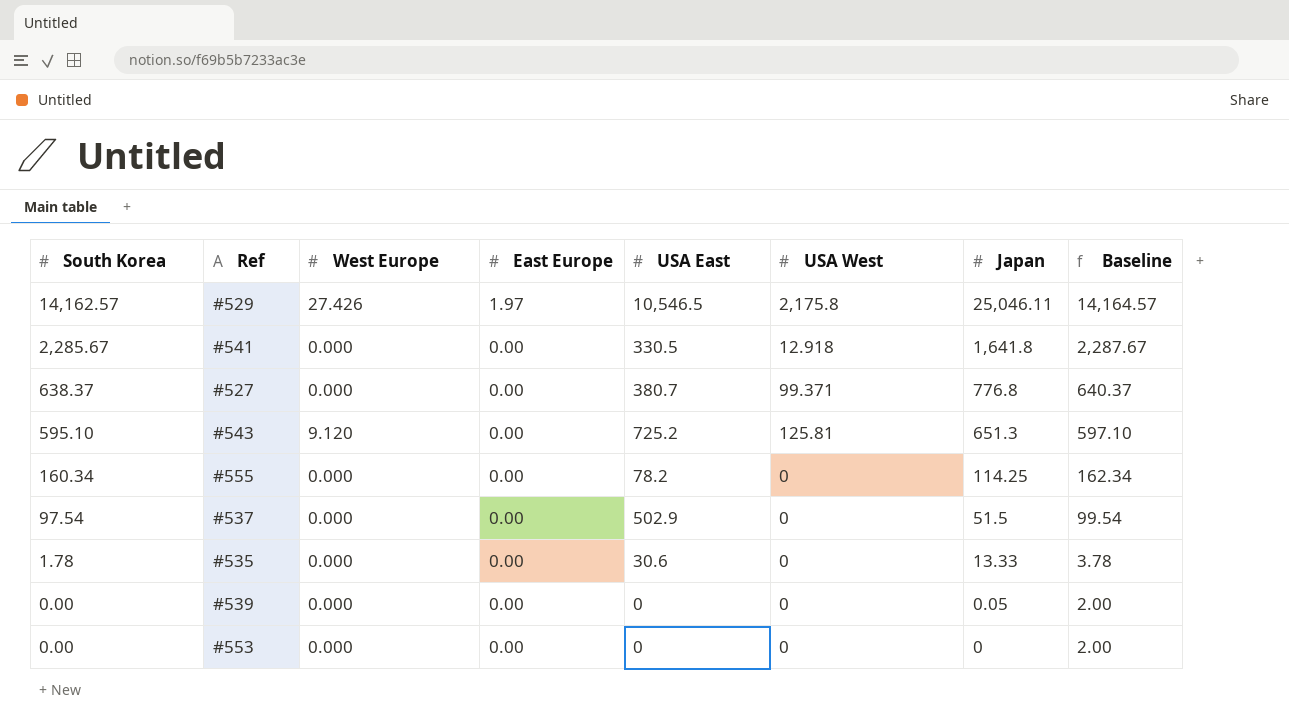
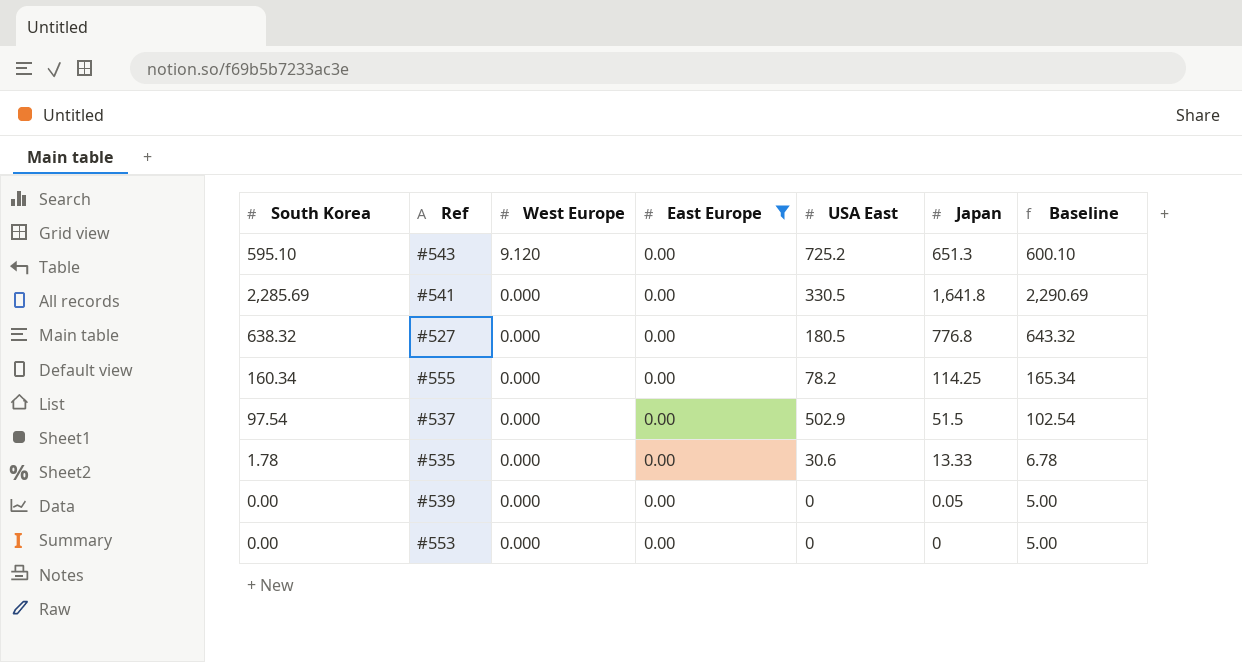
filter: none -> East Europe = 0.00
row order: South Korea descending -> West Europe descending
column USA West | position: 6 -> none
column Baseline | formula: [South Korea] + 2 -> [South Korea] + 5
#541 | South Korea: 2,285.67 -> 2,285.69
#527 | South Korea: 638.37 -> 638.32
#527 | USA East: 380.7 -> 180.5

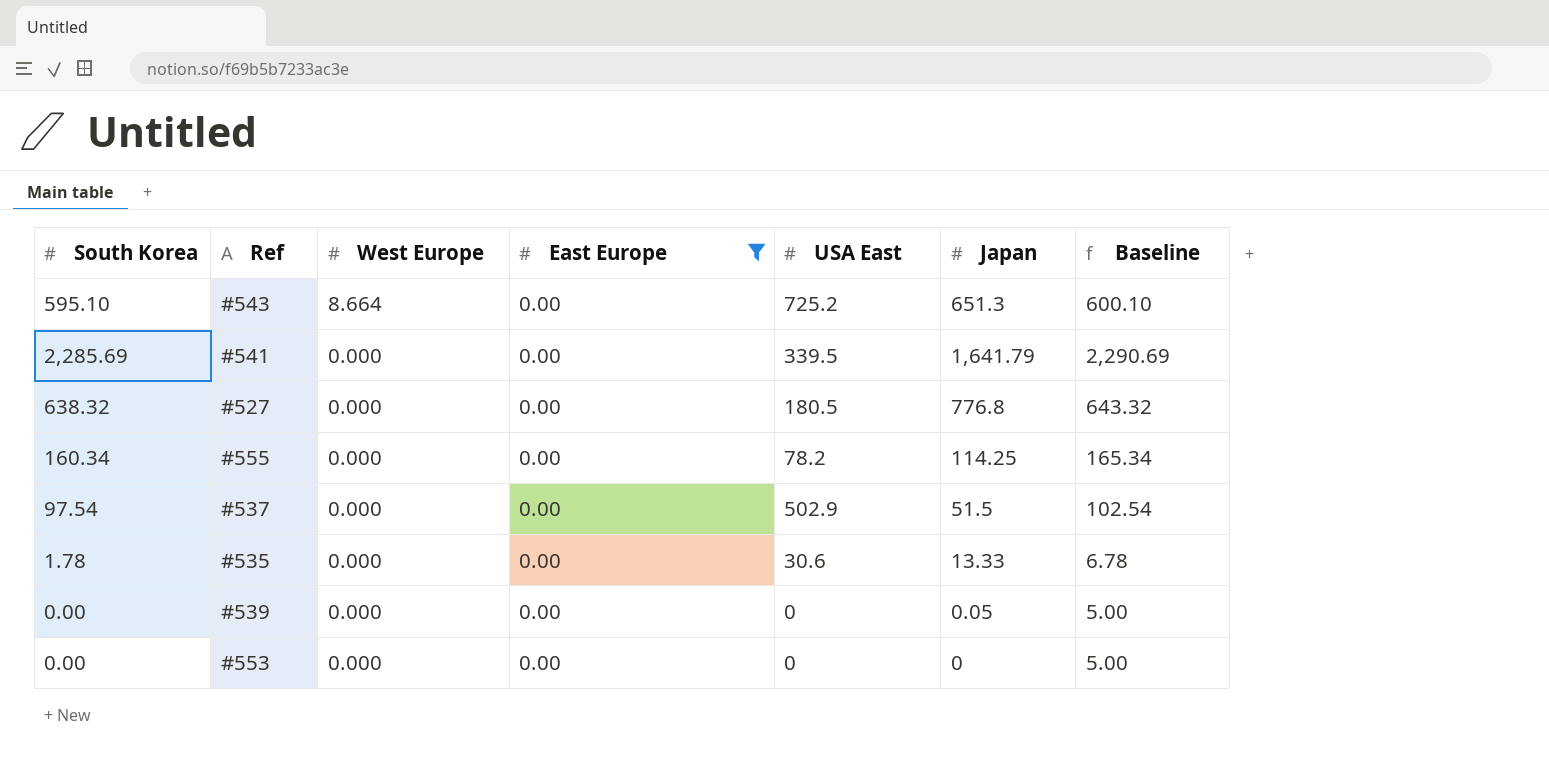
#543 | West Europe: 9.120 -> 8.664
#541 | USA East: 330.5 -> 339.5
#541 | Japan: 1,641.8 -> 1,641.79

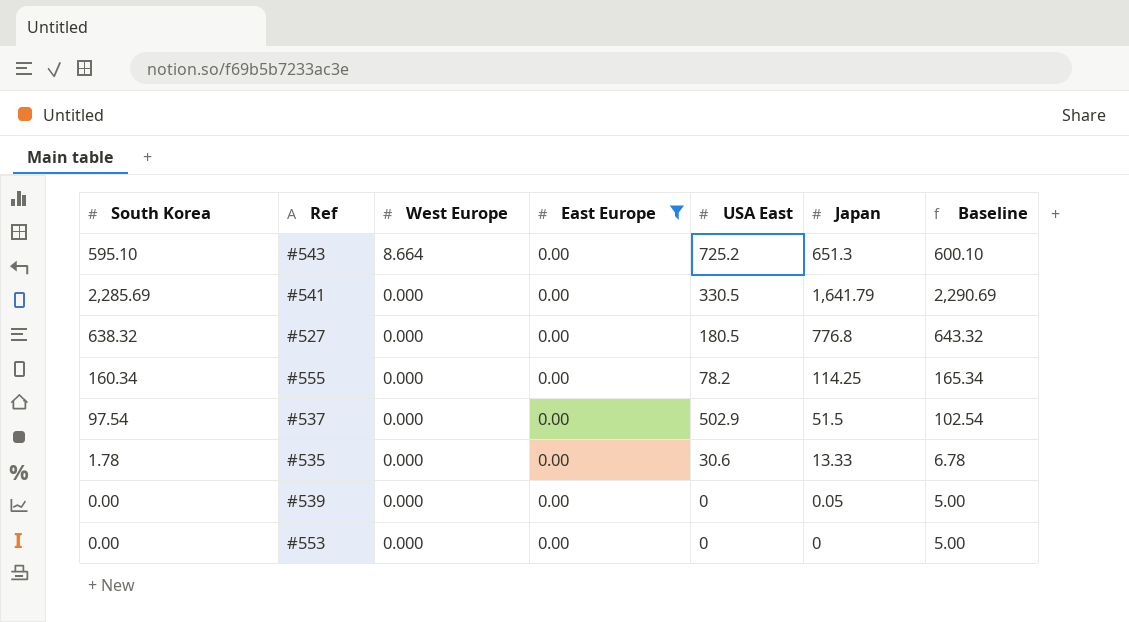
#541 | USA East: 339.5 -> 330.5

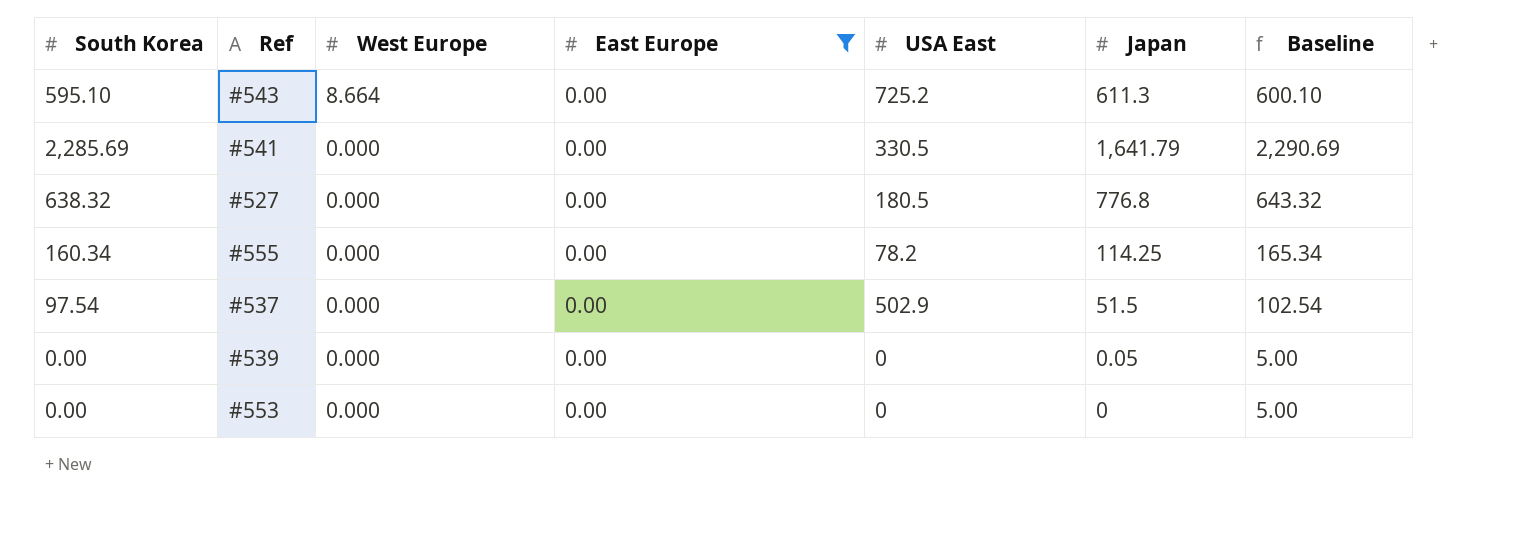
row #535: 1.78 | 0.000 | 0.00 | 30.6 | 13.33 | 6.78 -> none
#543 | Japan: 651.3 -> 611.3

